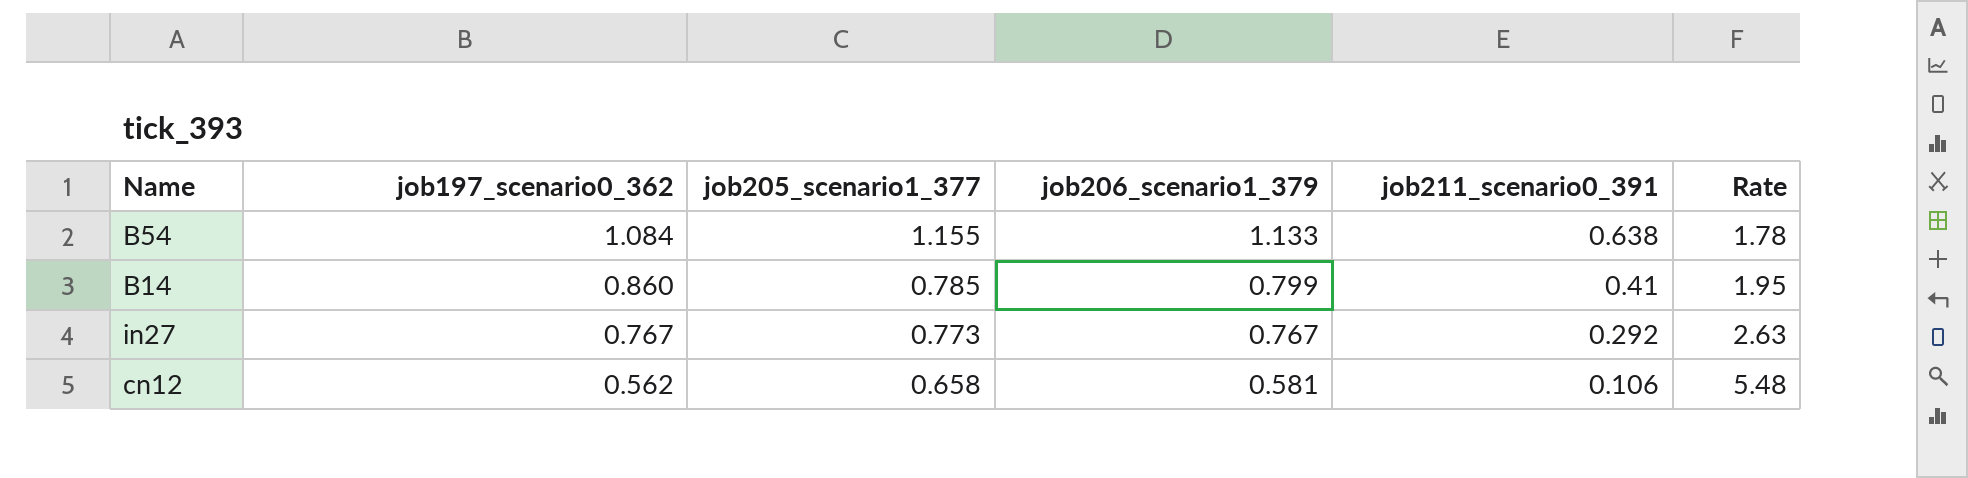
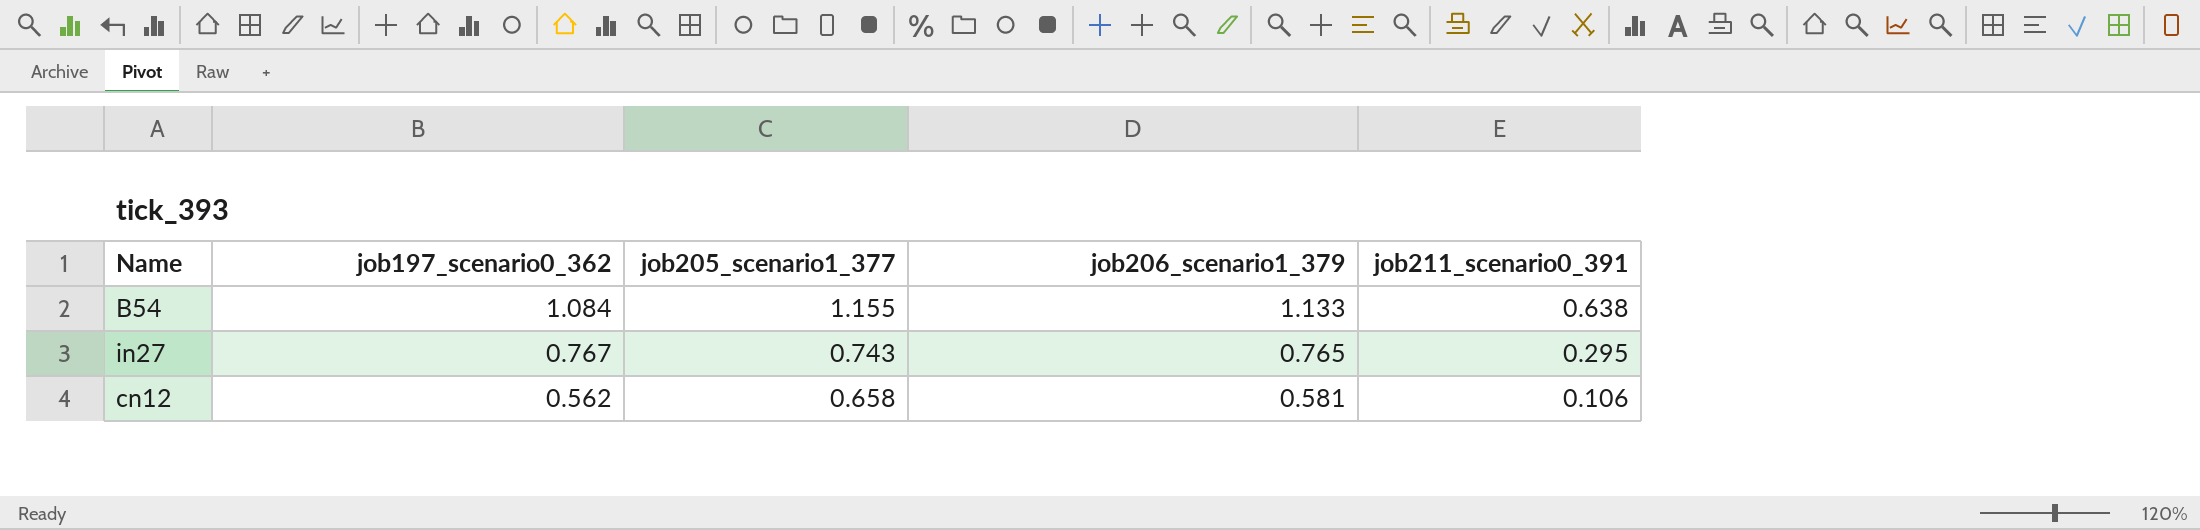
column Rate | formula: [job206_scenario1_379] / [job211_scenario0_391] -> none
row B14: 0.860 | 0.785 | 0.799 | 0.41 | 1.95 -> none
in27 | job205_scenario1_377: 0.773 -> 0.743
in27 | job206_scenario1_379: 0.767 -> 0.765
in27 | job211_scenario0_391: 0.292 -> 0.295

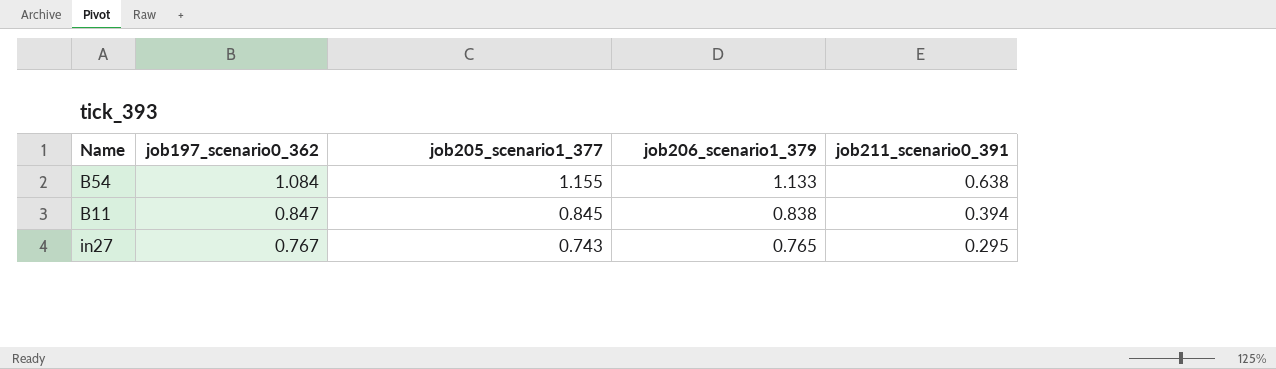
row cn12: 0.562 | 0.658 | 0.581 | 0.106 -> none
row B11: none -> 0.847 | 0.845 | 0.838 | 0.394

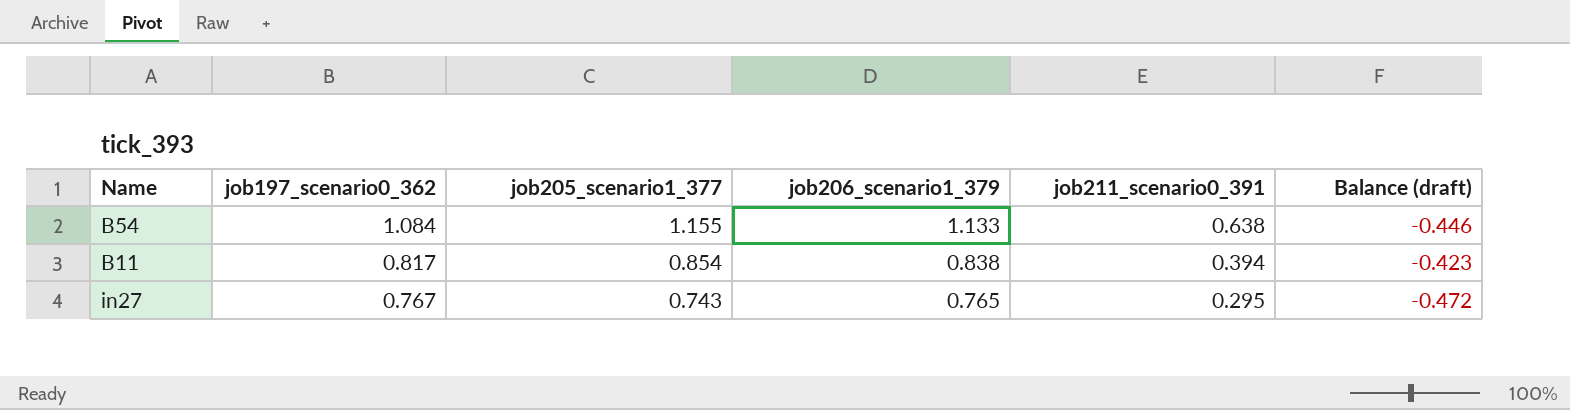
column Balance (draft) | formula: none -> [job211_scenario0_391] - [job197_scenario0_362]
B11 | job197_scenario0_362: 0.847 -> 0.817
B11 | job205_scenario1_377: 0.845 -> 0.854

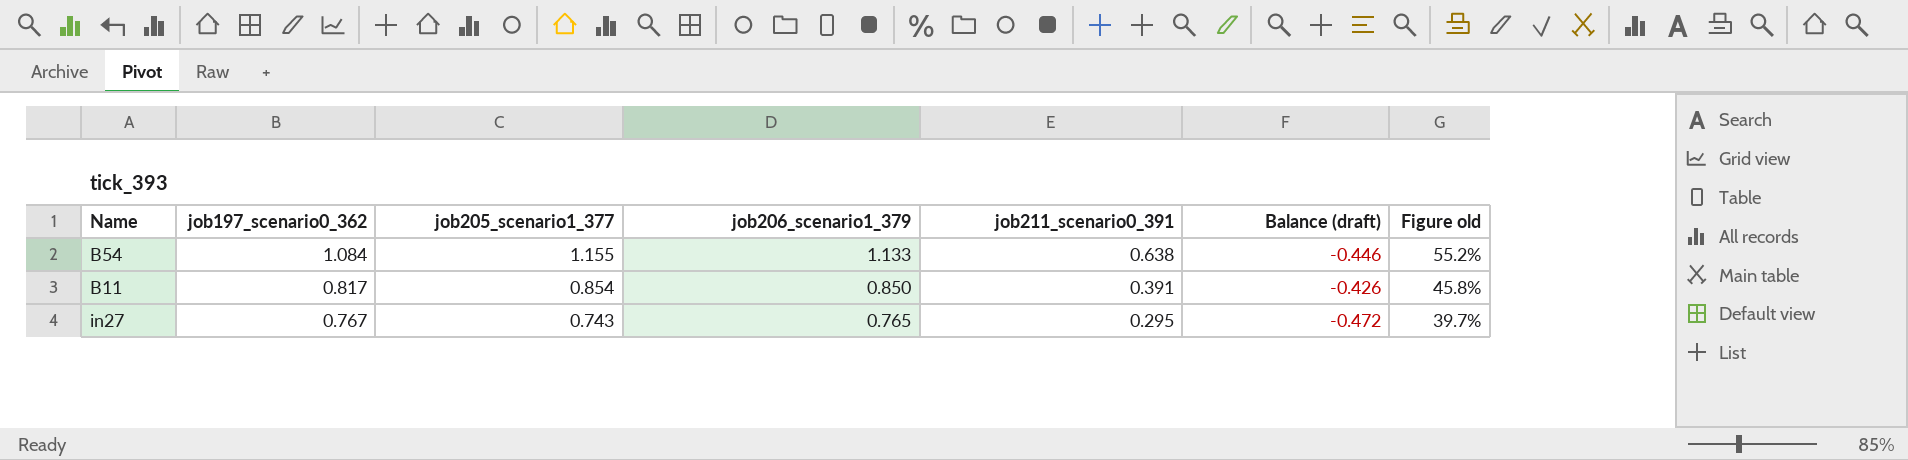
column Figure old | formula: none -> [job211_scenario0_391] / [job205_scenario1_377]
B11 | job206_scenario1_379: 0.838 -> 0.850
B11 | job211_scenario0_391: 0.394 -> 0.391
B11 | Balance (draft): -0.423 -> -0.426

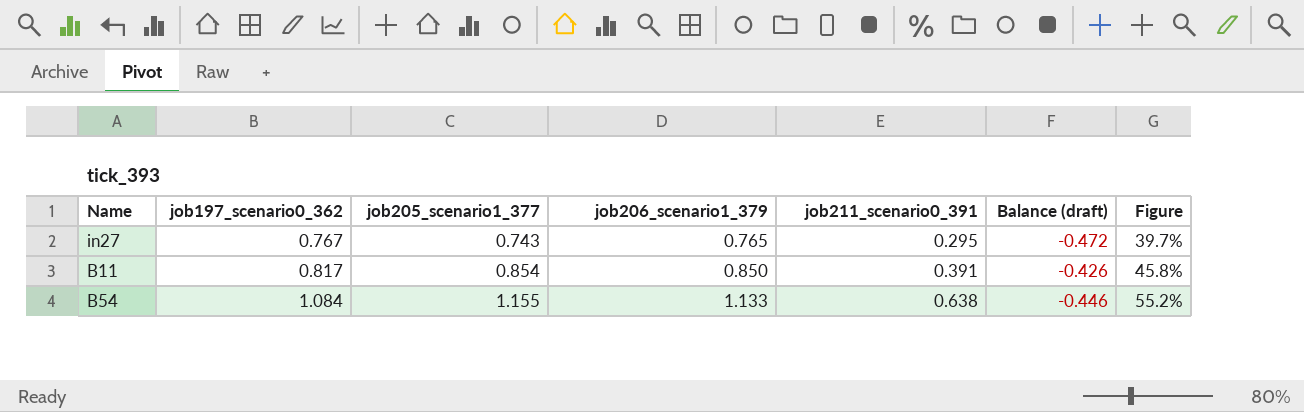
row order: job197_scenario0_362 descending -> job197_scenario0_362 ascending
column name: Figure old -> Figure

